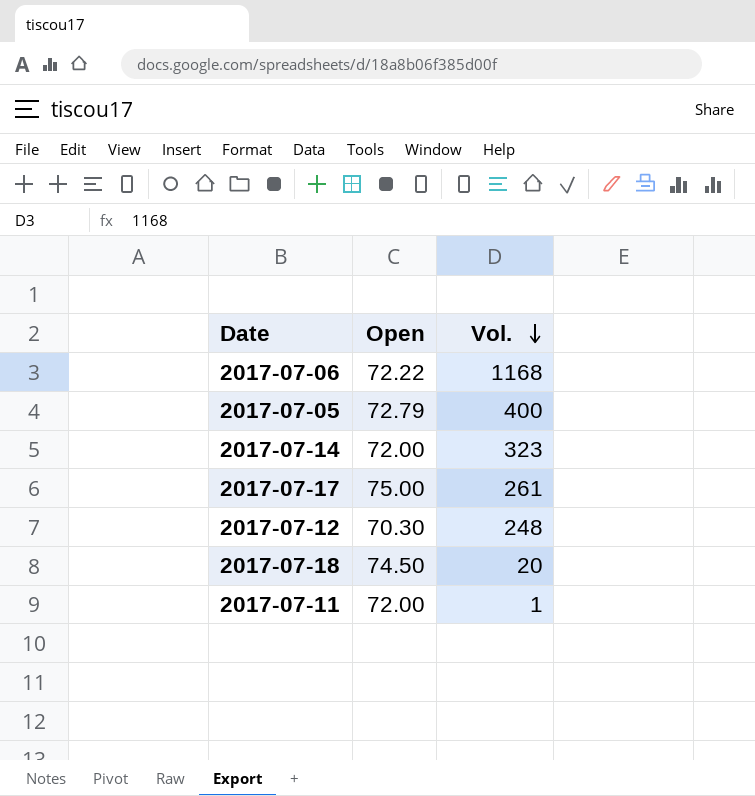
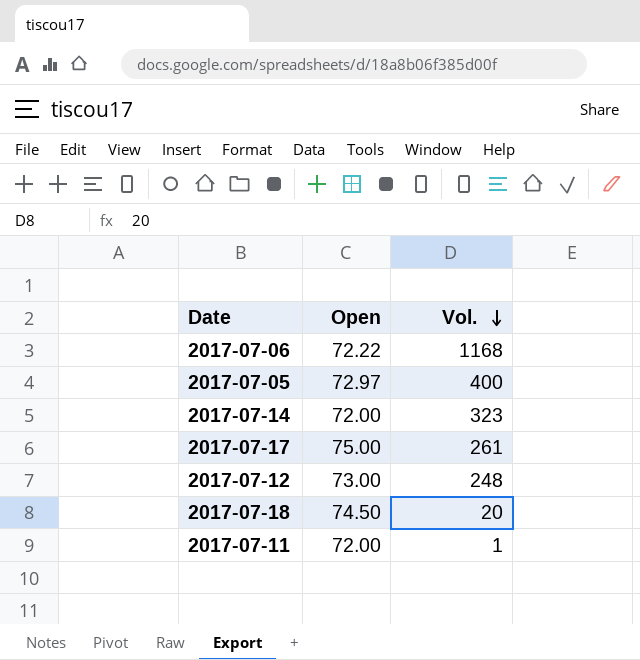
2017-07-05 | Open: 72.79 -> 72.97
2017-07-12 | Open: 70.30 -> 73.00

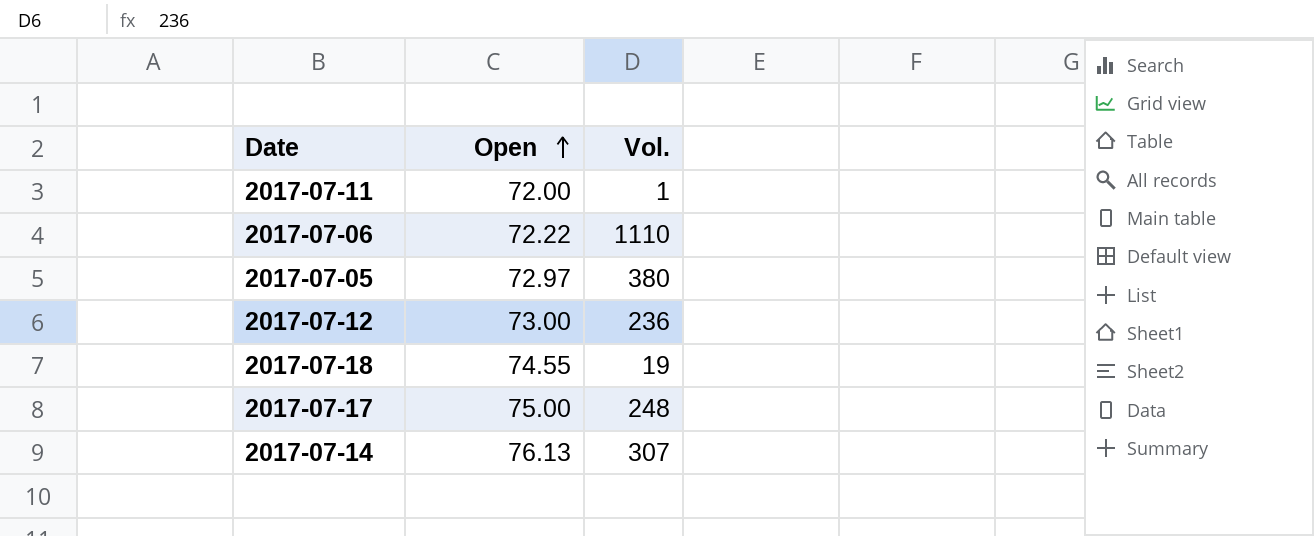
row order: Vol. descending -> Open ascending
2017-07-06 | Vol.: 1168 -> 1110
2017-07-05 | Vol.: 400 -> 380
2017-07-12 | Vol.: 248 -> 236
2017-07-18 | Open: 74.50 -> 74.55
2017-07-18 | Vol.: 20 -> 19
2017-07-17 | Vol.: 261 -> 248
2017-07-14 | Open: 72.00 -> 76.13
2017-07-14 | Vol.: 323 -> 307

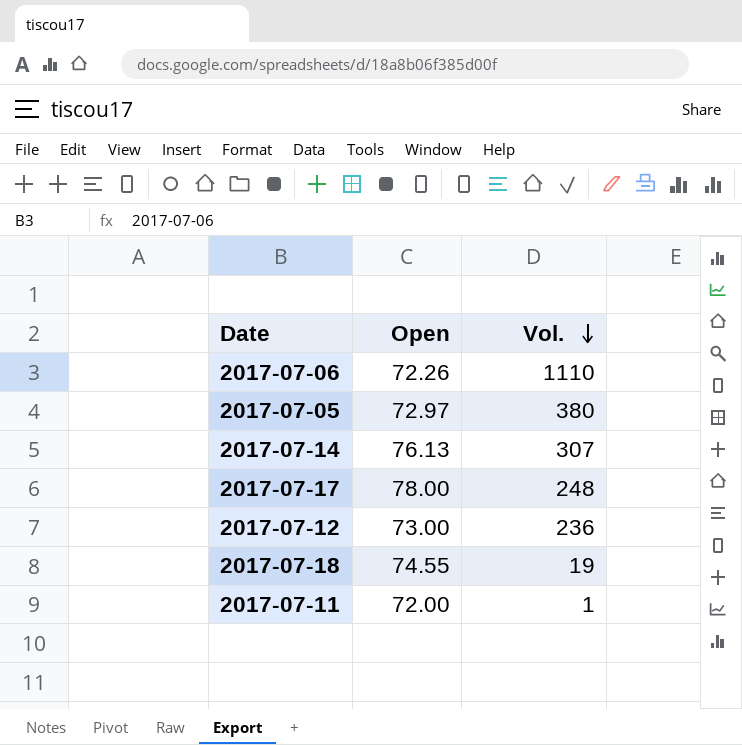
row order: Open ascending -> Vol. descending
2017-07-06 | Open: 72.22 -> 72.26
2017-07-17 | Open: 75.00 -> 78.00

